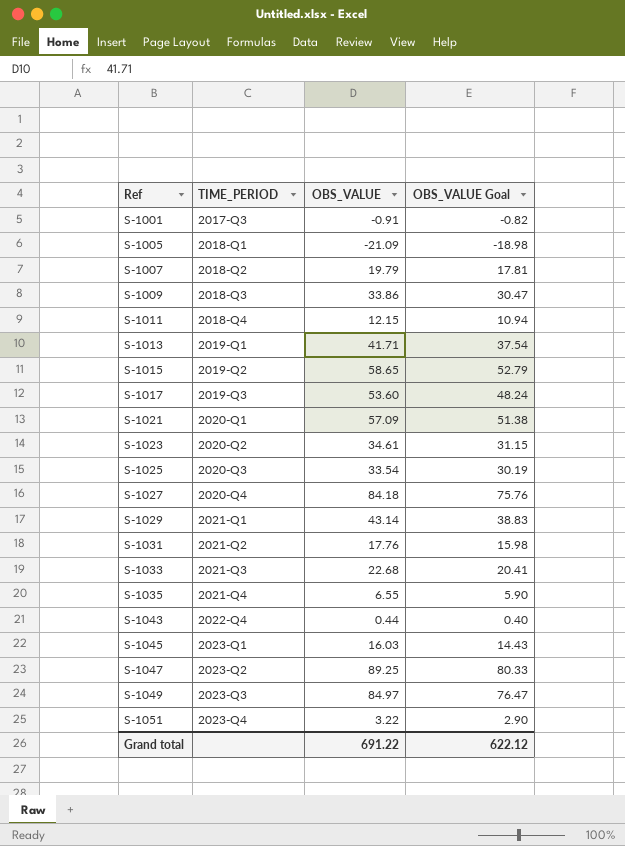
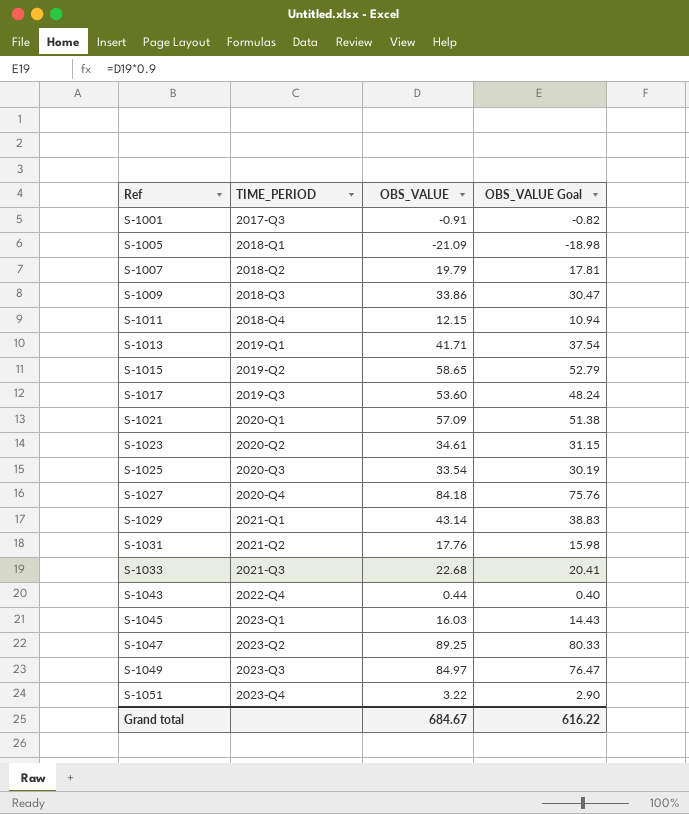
row S-1035: 2021-Q4 | 6.55 | 5.90 -> none
Grand total | OBS_VALUE: 691.22 -> 684.67
Grand total | OBS_VALUE Goal: 622.12 -> 616.22

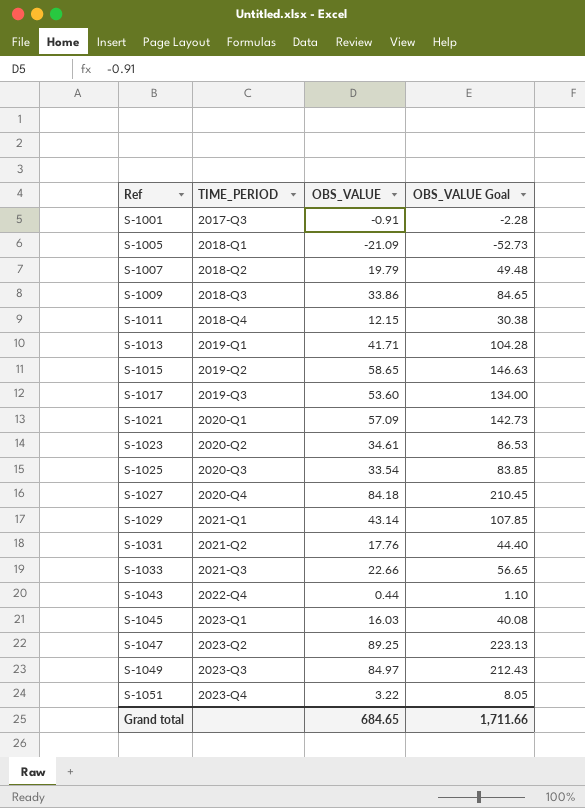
column OBS_VALUE Goal | formula: [OBS_VALUE] * 0.9 -> [OBS_VALUE] * 2.5
S-1033 | OBS_VALUE: 22.68 -> 22.66
Grand total | OBS_VALUE: 684.67 -> 684.65
Grand total | OBS_VALUE Goal: 616.22 -> 1,711.66

